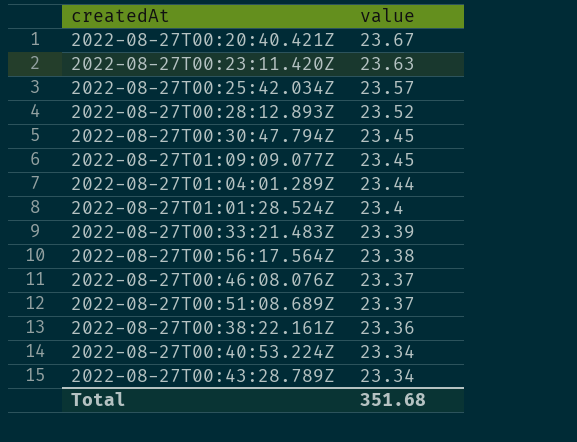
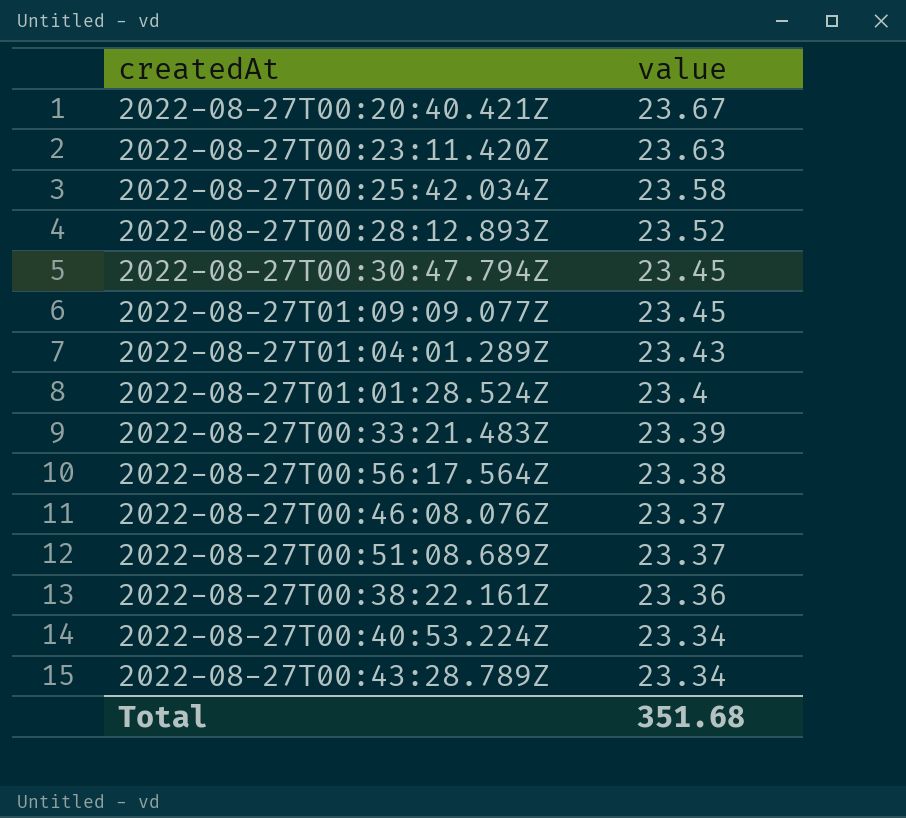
2022-08-27T00:25:42.034Z | value: 23.57 -> 23.58
2022-08-27T01:04:01.289Z | value: 23.44 -> 23.43

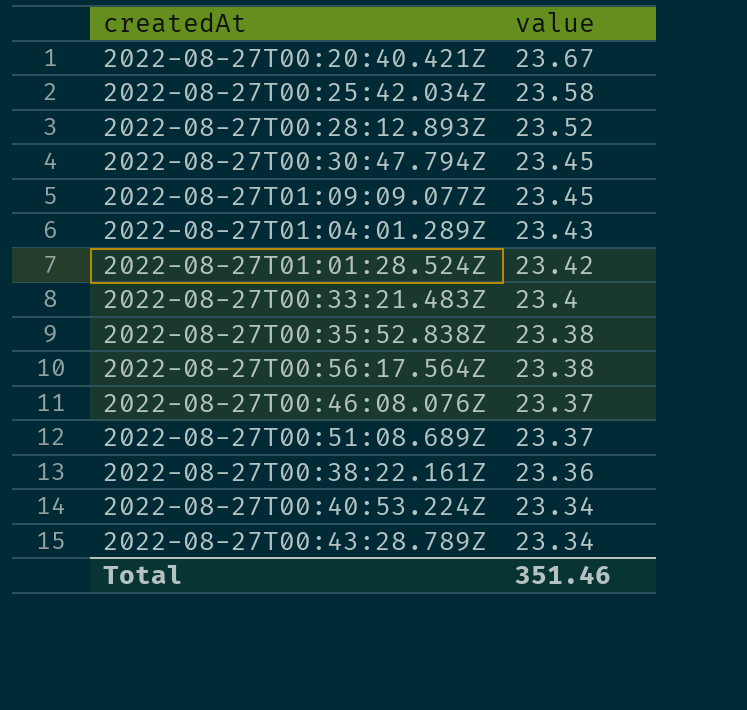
row 2022-08-27T00:23:11.420Z: 23.63 -> none
2022-08-27T01:01:28.524Z | value: 23.4 -> 23.42
2022-08-27T00:33:21.483Z | value: 23.39 -> 23.4
row 2022-08-27T00:35:52.838Z: none -> 23.38
Total | value: 351.68 -> 351.46

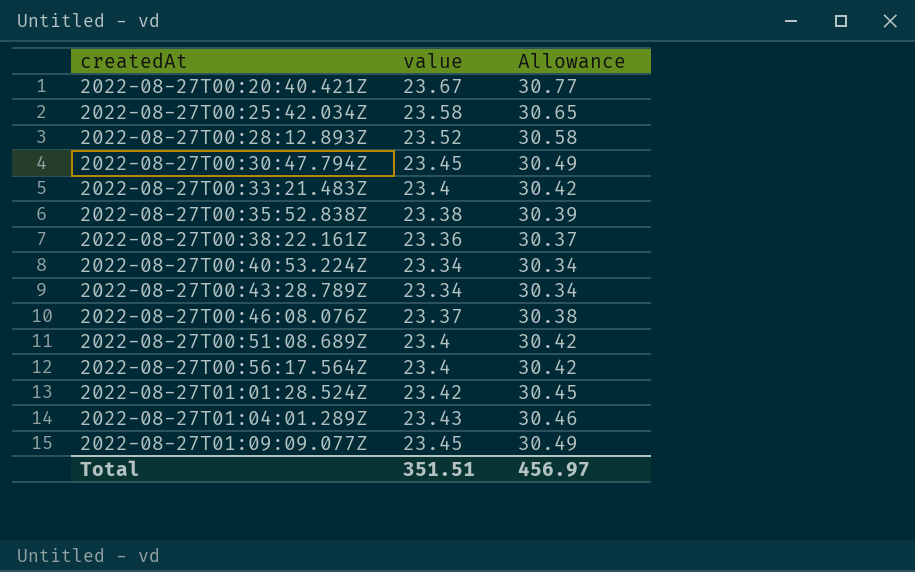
row order: value descending -> createdAt ascending
column Allowance | formula: none -> [value] * 1.3
2022-08-27T00:51:08.689Z | value: 23.37 -> 23.4
2022-08-27T00:56:17.564Z | value: 23.38 -> 23.4
Total | value: 351.46 -> 351.51

